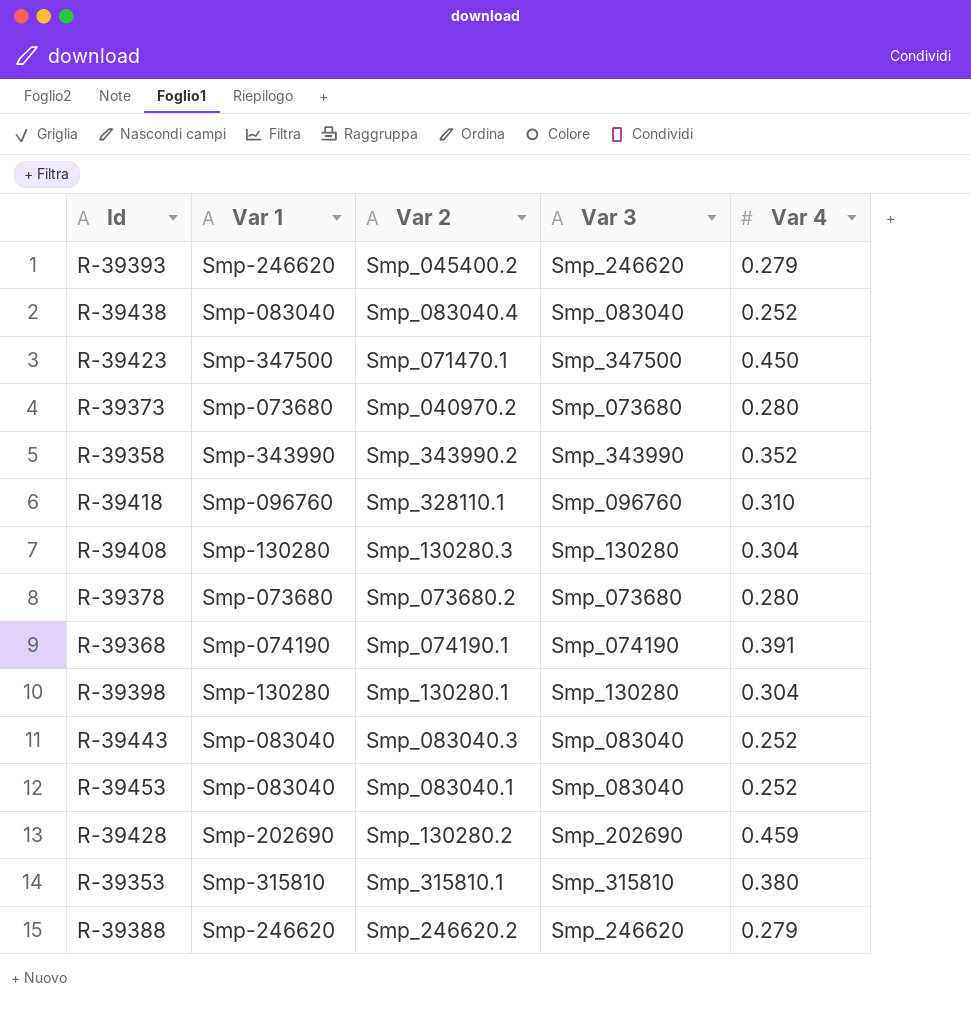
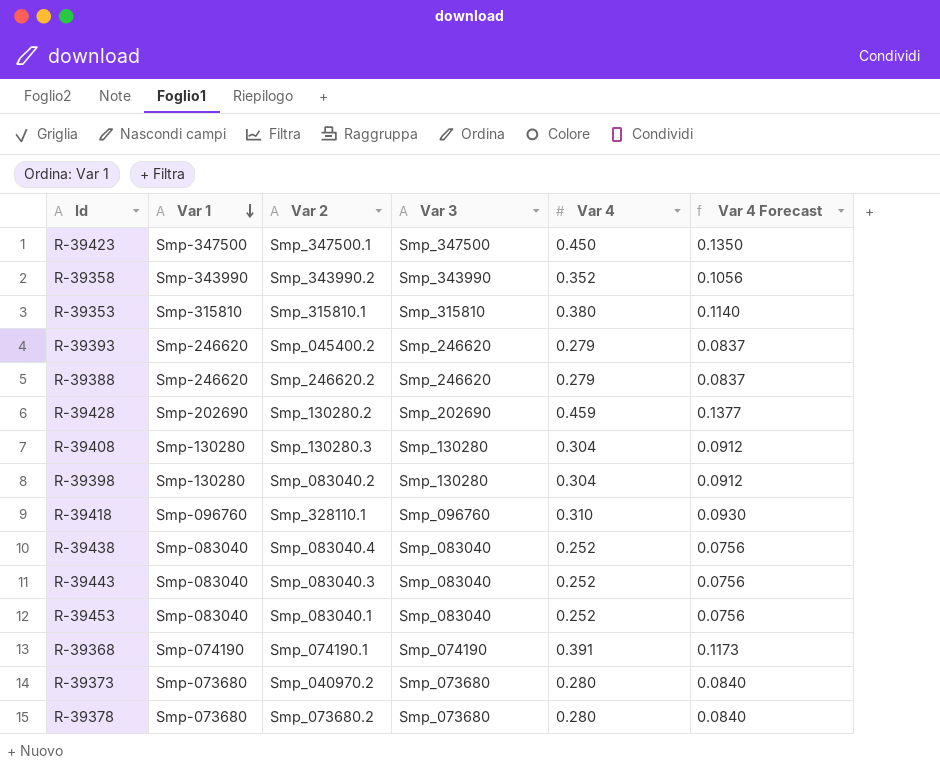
row order: none -> Var 1 descending
column Var 4 Forecast | formula: none -> [Var 4] * 0.3
R-39423 | Var 2: Smp_071470.1 -> Smp_347500.1
R-39398 | Var 2: Smp_130280.1 -> Smp_083040.2

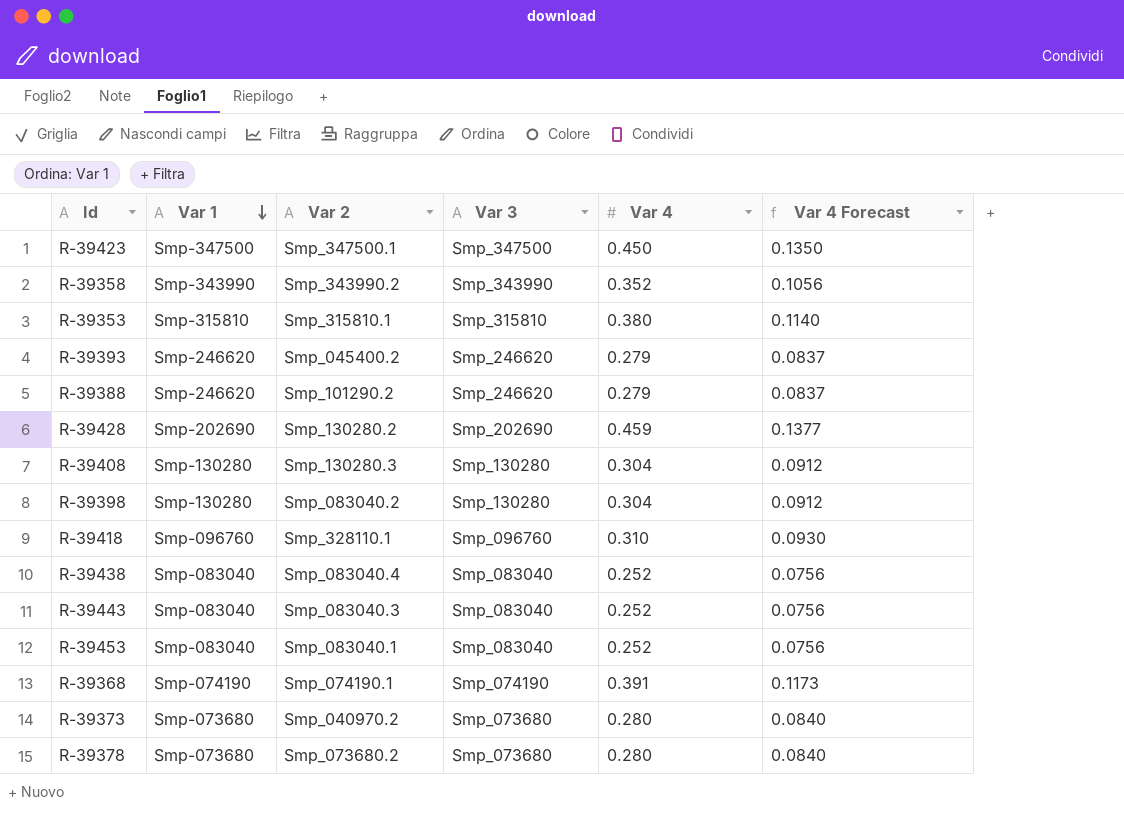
R-39388 | Var 2: Smp_246620.2 -> Smp_101290.2

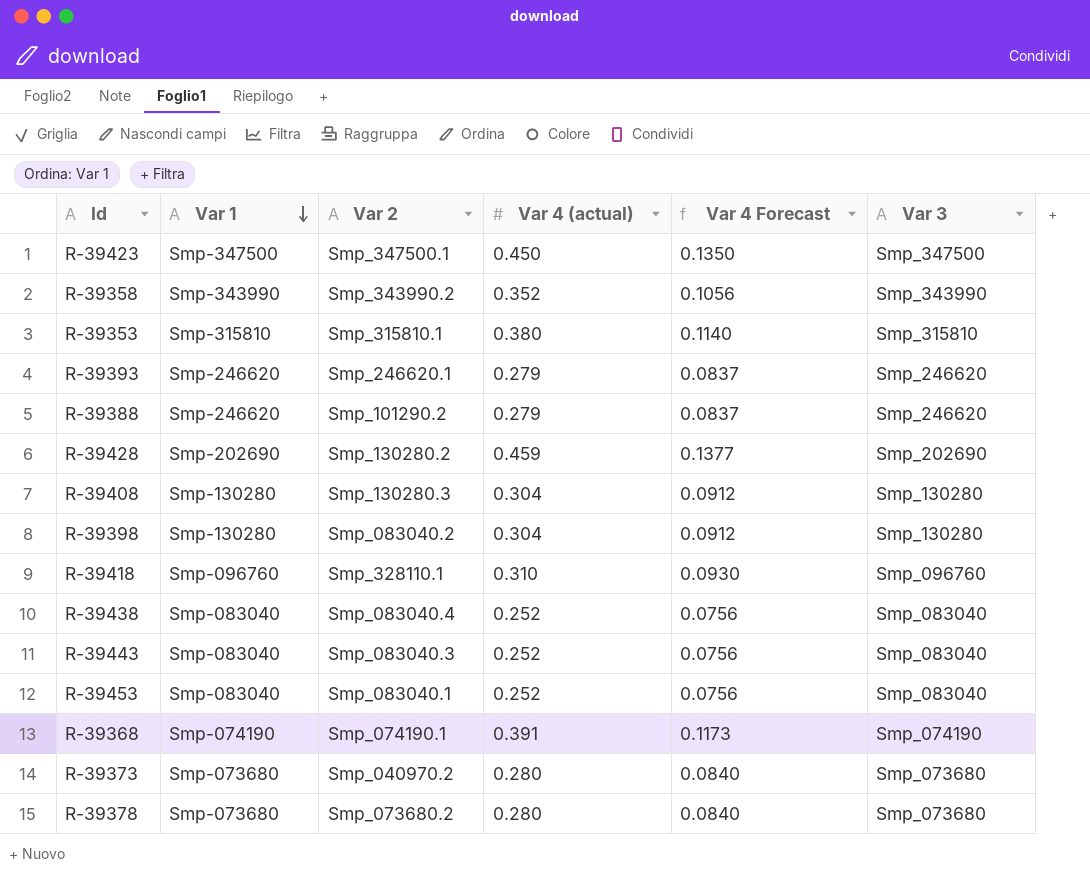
column name: Var 4 -> Var 4 (actual)
column Var 3 | position: 4 -> 6
R-39393 | Var 2: Smp_045400.2 -> Smp_246620.1

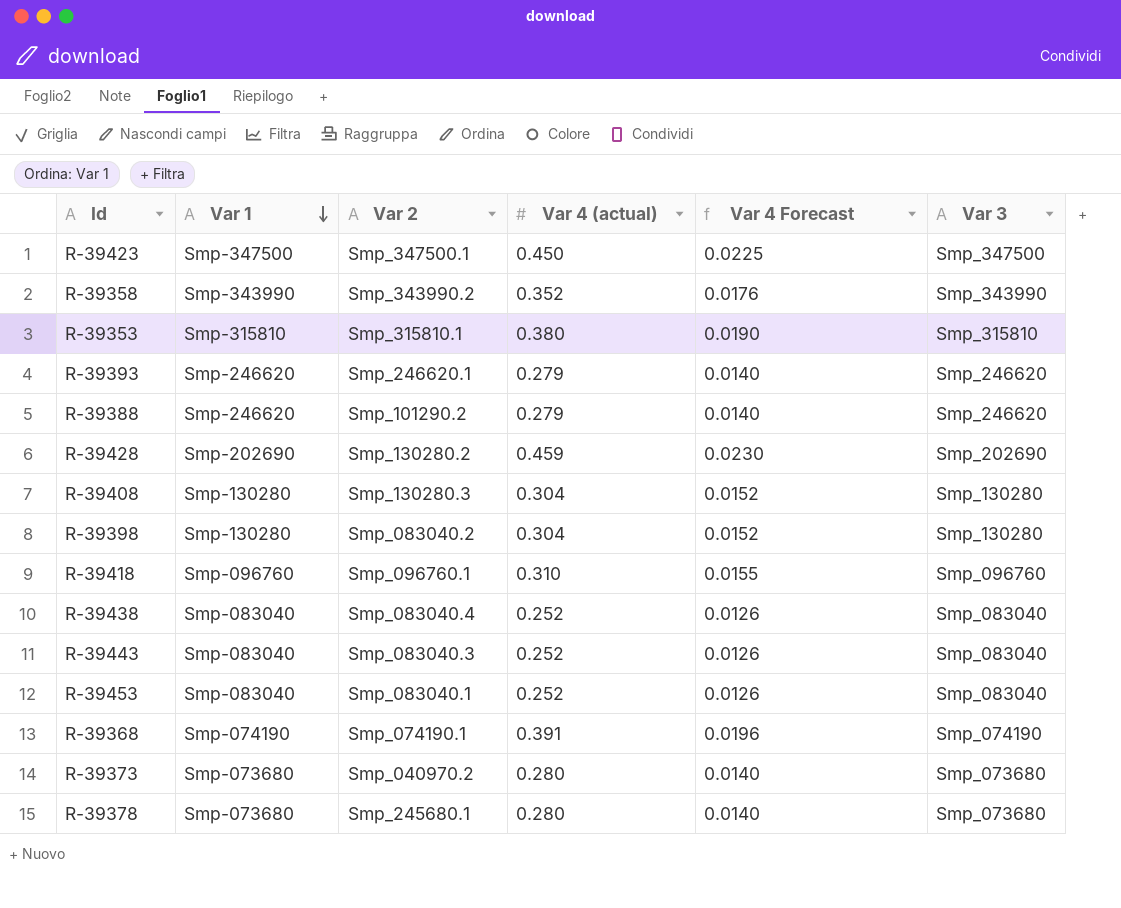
column Var 4 Forecast | formula: [Var 4 (actual)] * 0.3 -> [Var 4 (actual)] * 0.05
R-39418 | Var 2: Smp_328110.1 -> Smp_096760.1
R-39378 | Var 2: Smp_073680.2 -> Smp_245680.1

